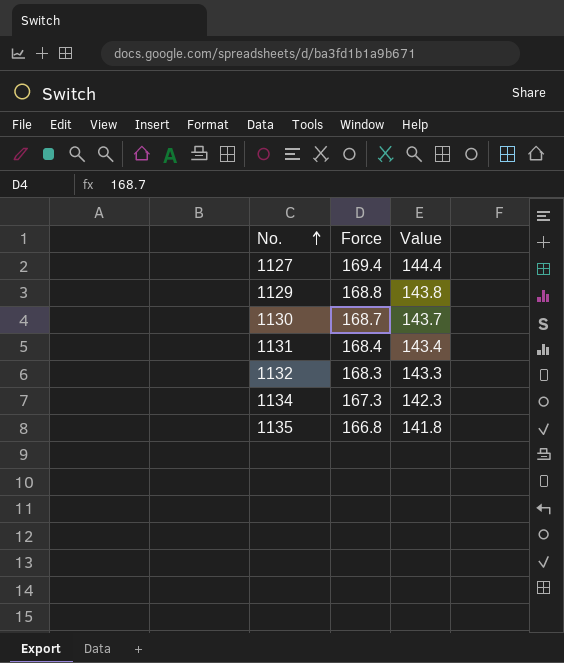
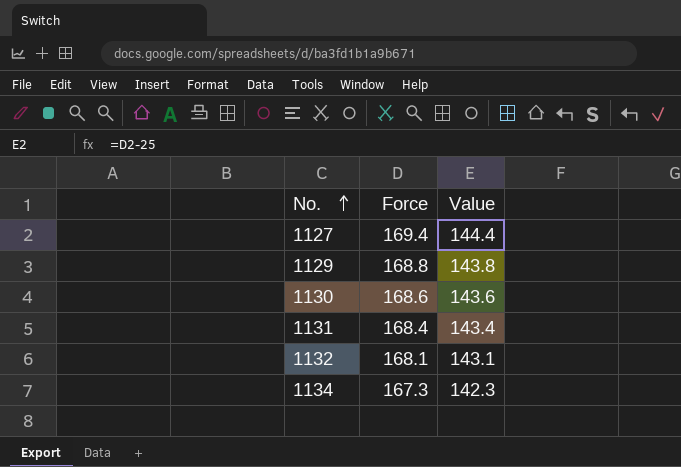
row 1135: 166.8 | 141.8 -> none
1130 | Force: 168.7 -> 168.6
1130 | Value: 143.7 -> 143.6
1132 | Force: 168.3 -> 168.1
1132 | Value: 143.3 -> 143.1

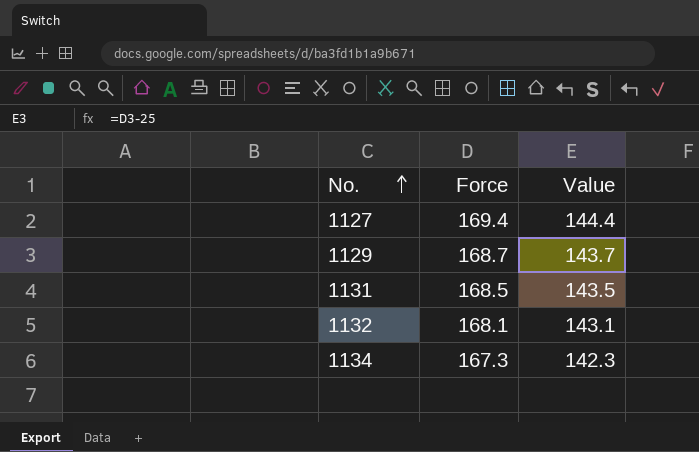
row 1130: 168.6 | 143.6 -> none
1129 | Force: 168.8 -> 168.7
1129 | Value: 143.8 -> 143.7
1131 | Force: 168.4 -> 168.5
1131 | Value: 143.4 -> 143.5

